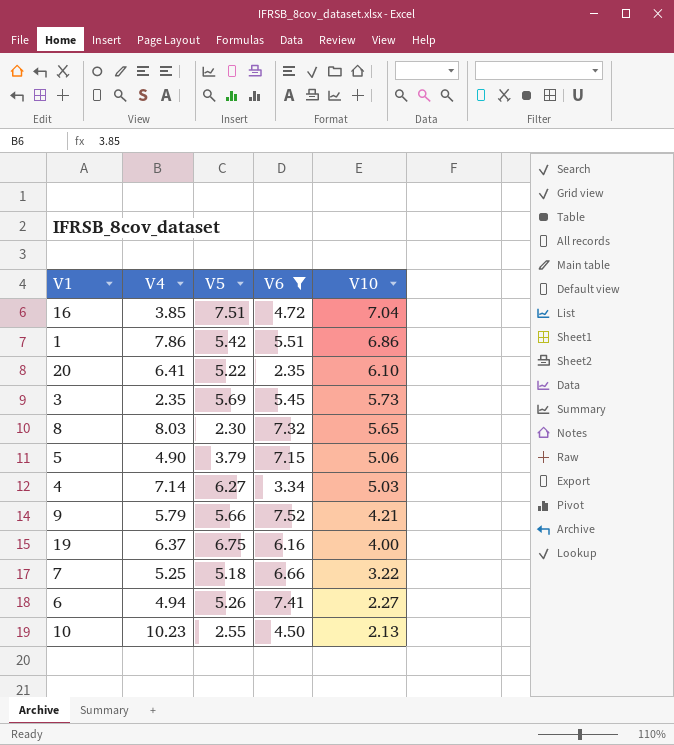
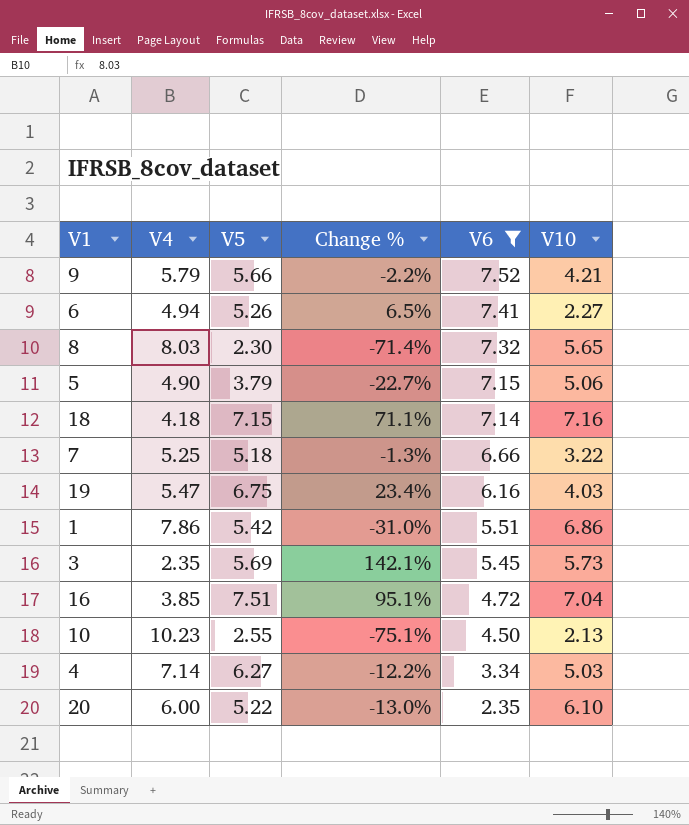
row order: V10 descending -> V6 descending
column Change % | formula: none -> ([V5] - [V4]) / [V4]
row 18: none -> 4.18 | 7.15 | 71.1% | 7.14 | 7.16
19 | V4: 6.37 -> 5.47
19 | V10: 4.00 -> 4.03
20 | V4: 6.41 -> 6.00

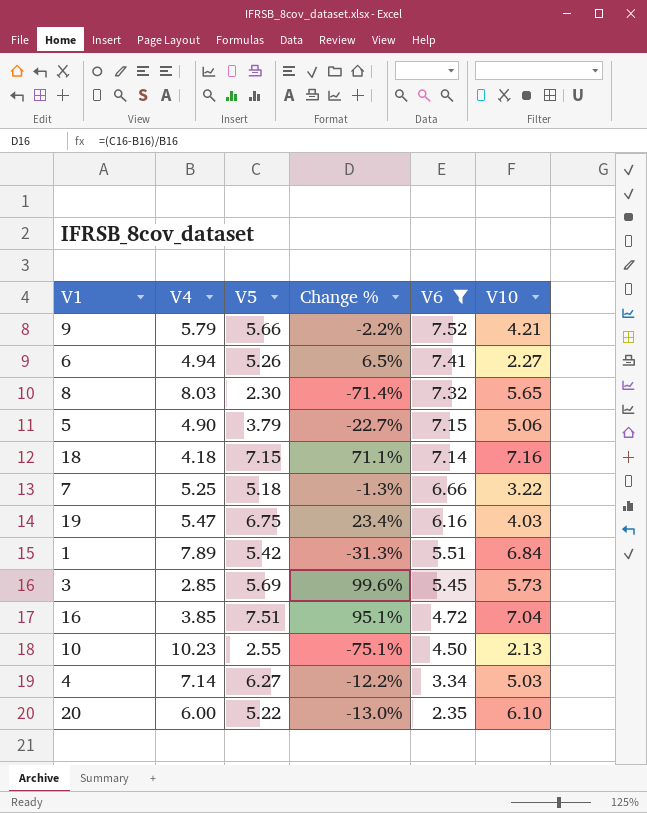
1 | V4: 7.86 -> 7.89
1 | Change %: -31.0% -> -31.3%
1 | V10: 6.86 -> 6.84
3 | V4: 2.35 -> 2.85
3 | Change %: 142.1% -> 99.6%

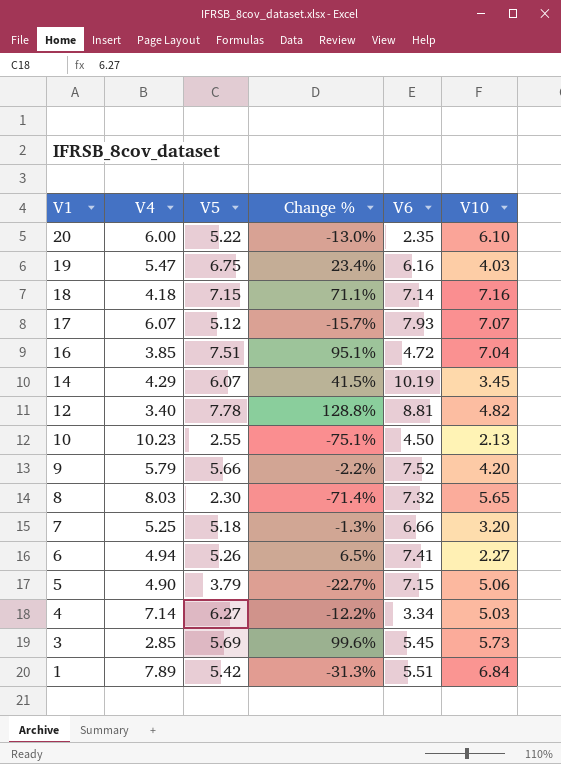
filter: V6 <= 7.52 -> none
row order: V6 descending -> V1 descending
9 | V10: 4.21 -> 4.20
7 | V10: 3.22 -> 3.20

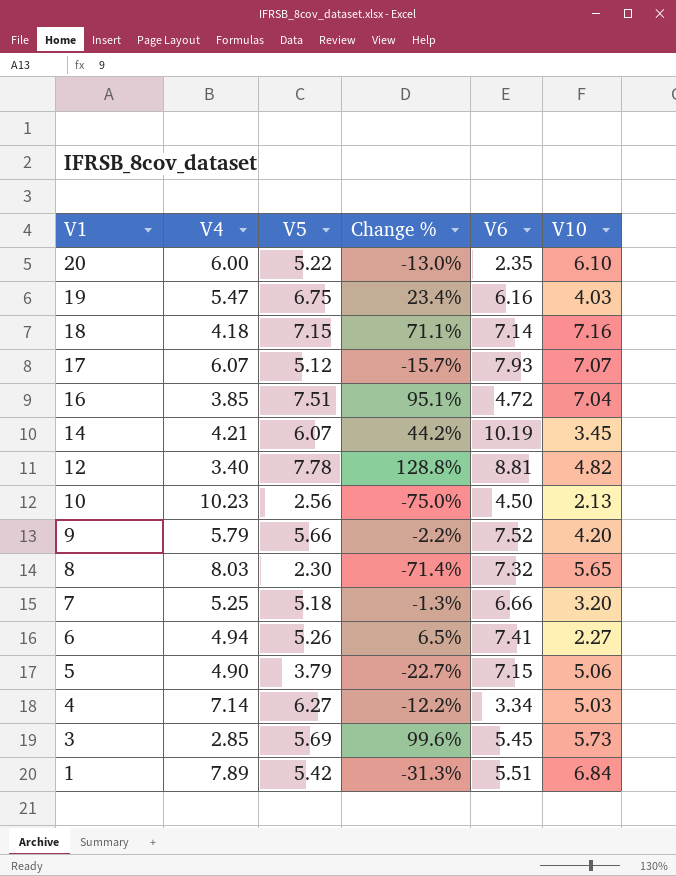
14 | V4: 4.29 -> 4.21
14 | Change %: 41.5% -> 44.2%
10 | V5: 2.55 -> 2.56
10 | Change %: -75.1% -> -75.0%

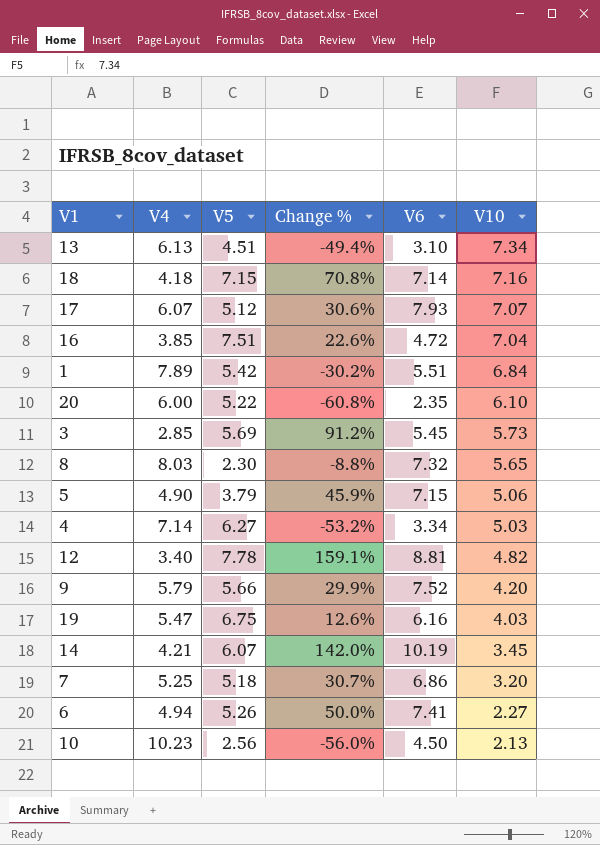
row order: V1 descending -> V10 descending
column Change % | formula: ([V5] - [V4]) / [V4] -> ([V6] - [V4]) / [V4]
row 13: none -> 6.13 | 4.51 | -49.4% | 3.10 | 7.34
7 | V6: 6.66 -> 6.86

